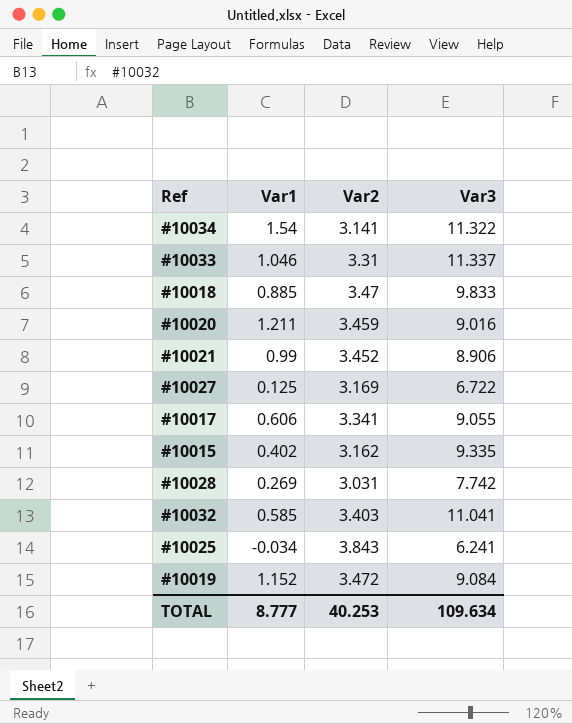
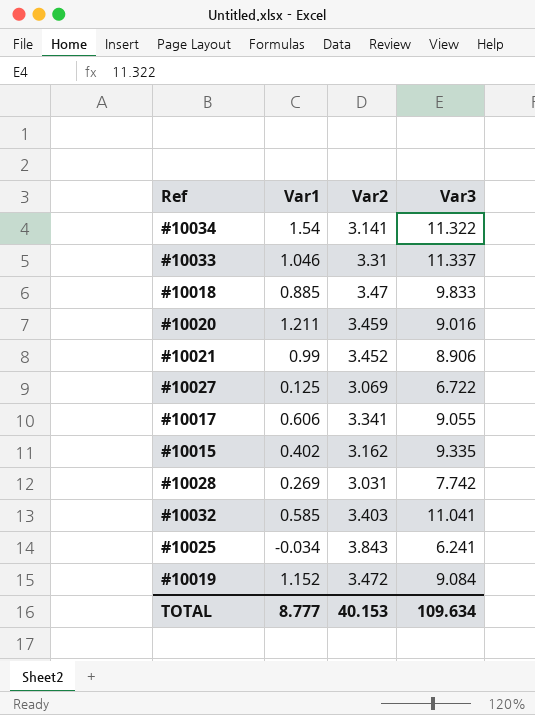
#10027 | Var2: 3.169 -> 3.069
TOTAL | Var2: 40.253 -> 40.153

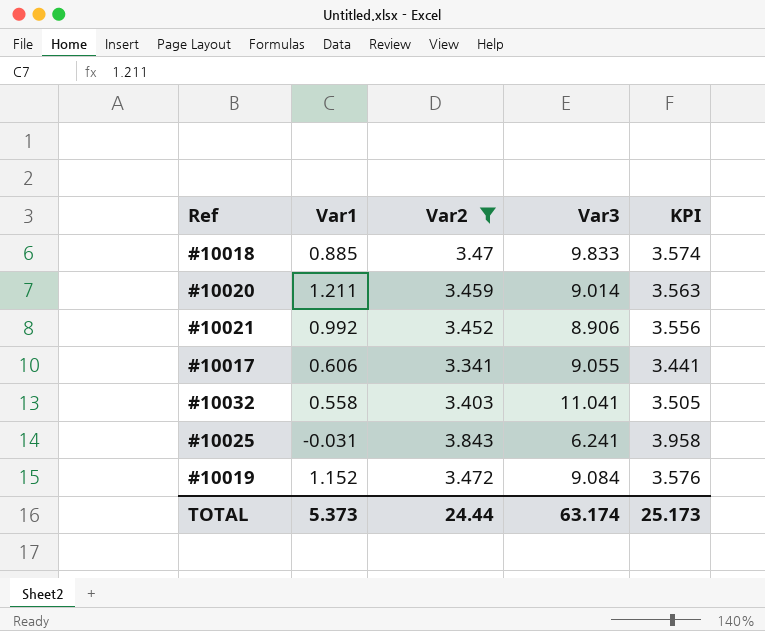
filter: none -> Var2 >= 3.341
column KPI | formula: none -> [Var2] * 1.03
#10020 | Var3: 9.016 -> 9.014
#10021 | Var1: 0.99 -> 0.992
#10032 | Var1: 0.585 -> 0.558
#10025 | Var1: -0.034 -> -0.031
TOTAL | Var1: 8.777 -> 5.373
TOTAL | Var2: 40.153 -> 24.44
TOTAL | Var3: 109.634 -> 63.174

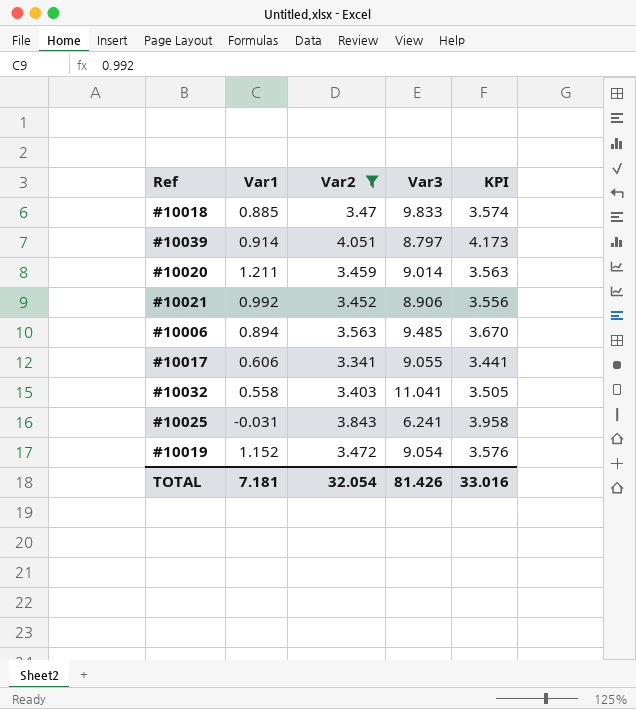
row #10039: none -> 0.914 | 4.051 | 8.797 | 4.173
row #10006: none -> 0.894 | 3.563 | 9.485 | 3.670
#10019 | Var3: 9.084 -> 9.054
TOTAL | Var1: 5.373 -> 7.181
TOTAL | Var2: 24.44 -> 32.054
TOTAL | Var3: 63.174 -> 81.426
TOTAL | KPI: 25.173 -> 33.016

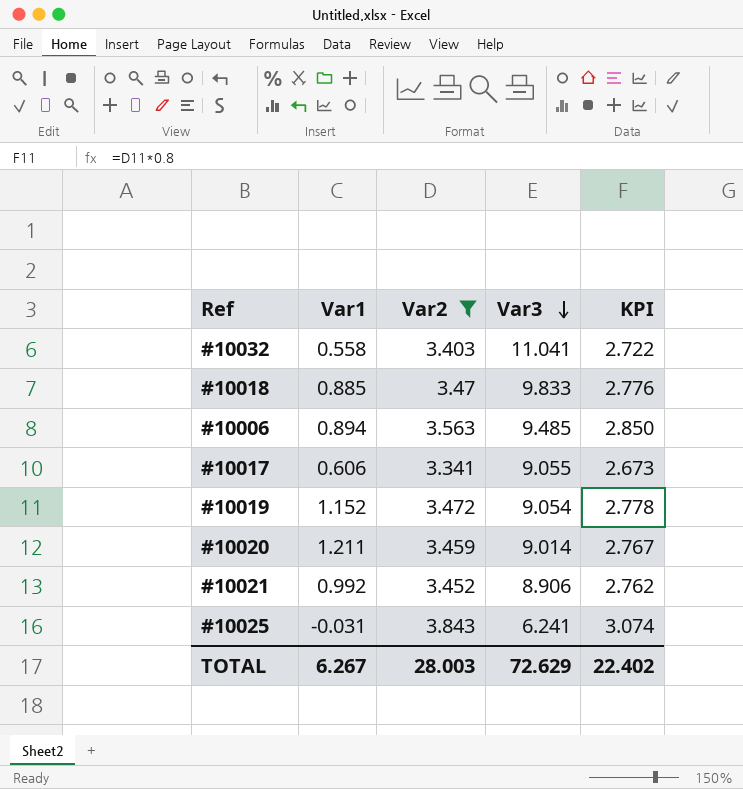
row order: none -> Var3 descending
column KPI | formula: [Var2] * 1.03 -> [Var2] * 0.8
row #10039: 0.914 | 4.051 | 8.797 | 4.173 -> none
TOTAL | Var1: 7.181 -> 6.267
TOTAL | Var2: 32.054 -> 28.003
TOTAL | Var3: 81.426 -> 72.629
TOTAL | KPI: 33.016 -> 22.402

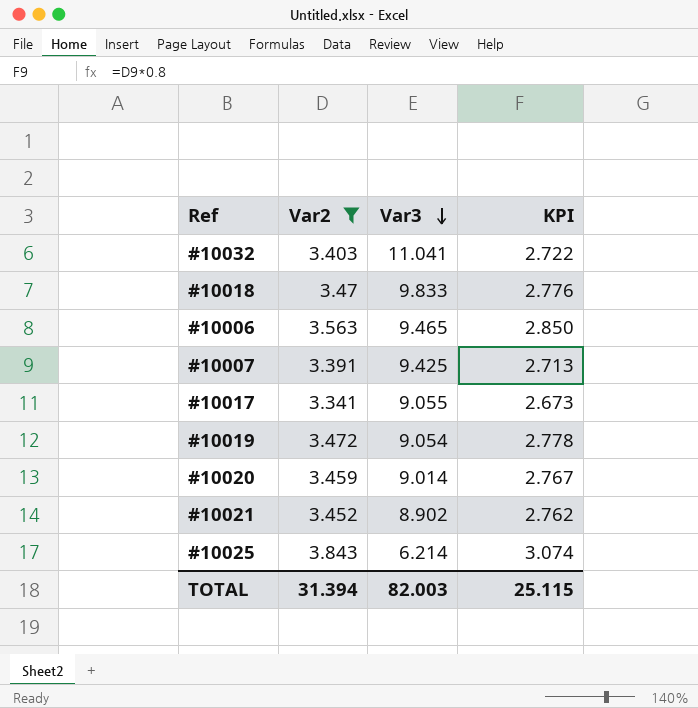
column Var1 | position: 2 -> none
#10006 | Var3: 9.485 -> 9.465
row #10007: none -> 3.391 | 9.425 | 2.713
#10021 | Var3: 8.906 -> 8.902
#10025 | Var3: 6.241 -> 6.214
TOTAL | Var2: 28.003 -> 31.394
TOTAL | Var3: 72.629 -> 82.003
TOTAL | KPI: 22.402 -> 25.115

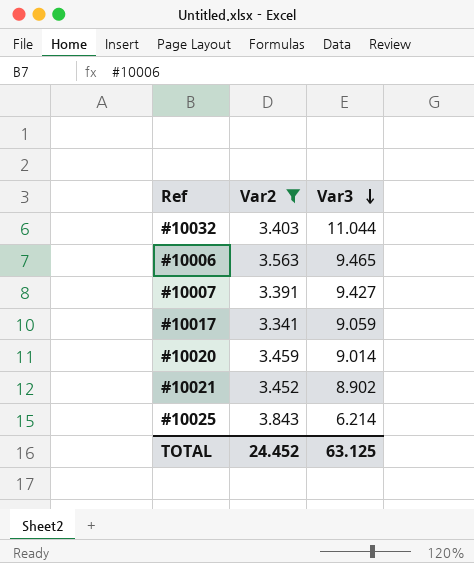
column KPI | formula: [Var2] * 0.8 -> none
row #10018: 3.47 | 9.833 | 2.776 -> none
row #10019: 3.472 | 9.054 | 2.778 -> none
#10032 | Var3: 11.041 -> 11.044
#10007 | Var3: 9.425 -> 9.427
#10017 | Var3: 9.055 -> 9.059
TOTAL | Var2: 31.394 -> 24.452
TOTAL | Var3: 82.003 -> 63.125

